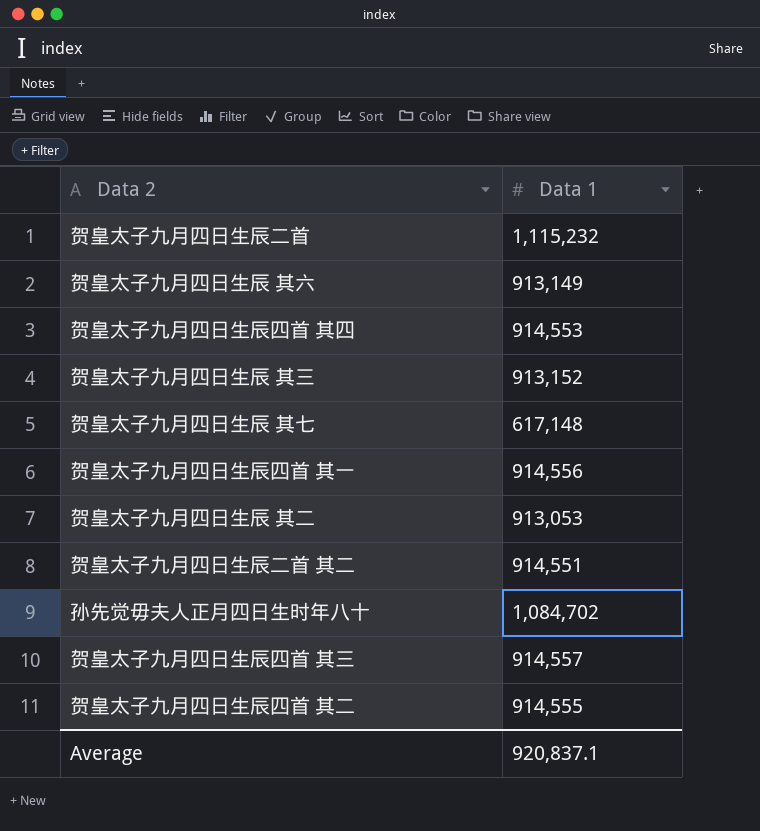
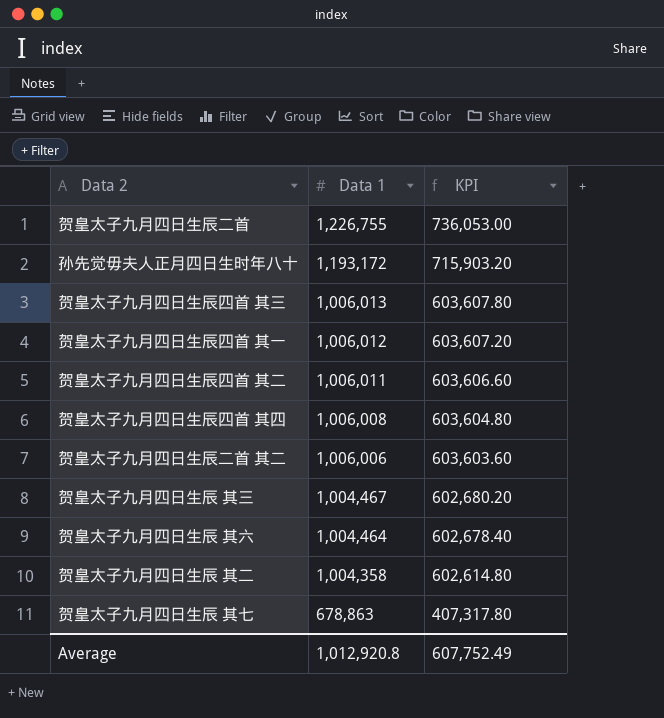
row order: none -> Data 1 descending
column KPI | formula: none -> [Data 1] * 0.6
贺皇太子九月四日生辰二首 | Data 1: 1,115,232 -> 1,226,755
孙先觉毋夫人正月四日生时年八十 | Data 1: 1,084,702 -> 1,193,172
贺皇太子九月四日生辰四首 其三 | Data 1: 914,557 -> 1,006,013
贺皇太子九月四日生辰四首 其一 | Data 1: 914,556 -> 1,006,012
贺皇太子九月四日生辰四首 其二 | Data 1: 914,555 -> 1,006,011
贺皇太子九月四日生辰四首 其四 | Data 1: 914,553 -> 1,006,008
贺皇太子九月四日生辰二首 其二 | Data 1: 914,551 -> 1,006,006
贺皇太子九月四日生辰 其三 | Data 1: 913,152 -> 1,004,467
贺皇太子九月四日生辰 其六 | Data 1: 913,149 -> 1,004,464
贺皇太子九月四日生辰 其二 | Data 1: 913,053 -> 1,004,358
贺皇太子九月四日生辰 其七 | Data 1: 617,148 -> 678,863
Average | Data 1: 920,837.1 -> 1,012,920.8

